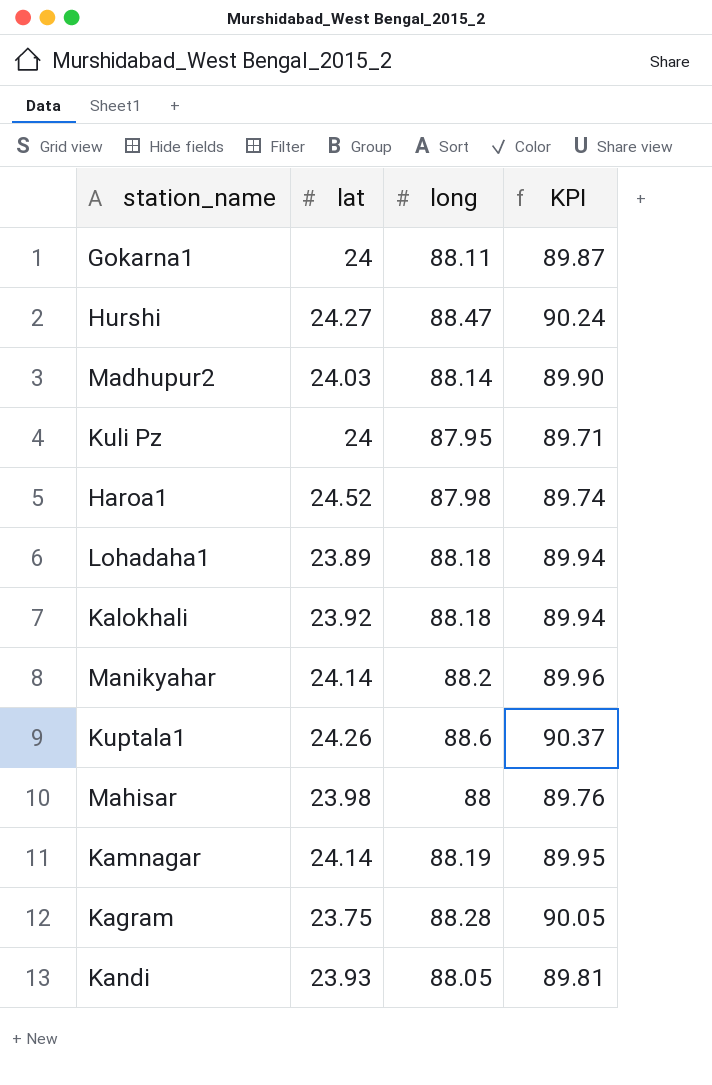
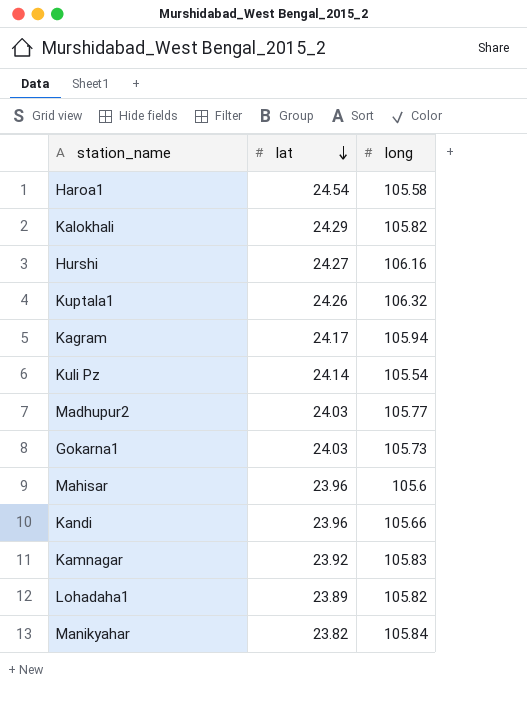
row order: none -> lat descending
column KPI | formula: [long] * 1.02 -> none
Haroa1 | lat: 24.52 -> 24.54
Haroa1 | long: 87.98 -> 105.58
Kalokhali | lat: 23.92 -> 24.29
Kalokhali | long: 88.18 -> 105.82
Hurshi | long: 88.47 -> 106.16
Kuptala1 | long: 88.6 -> 106.32
Kagram | lat: 23.75 -> 24.17
Kagram | long: 88.28 -> 105.94
Kuli Pz | lat: 24 -> 24.14
Kuli Pz | long: 87.95 -> 105.54
Madhupur2 | long: 88.14 -> 105.77
Gokarna1 | lat: 24 -> 24.03
Gokarna1 | long: 88.11 -> 105.73
Mahisar | lat: 23.98 -> 23.96
Mahisar | long: 88 -> 105.6
Kandi | lat: 23.93 -> 23.96
Kandi | long: 88.05 -> 105.66
Kamnagar | lat: 24.14 -> 23.92
Kamnagar | long: 88.19 -> 105.83
Lohadaha1 | long: 88.18 -> 105.82
Manikyahar | lat: 24.14 -> 23.82
Manikyahar | long: 88.2 -> 105.84

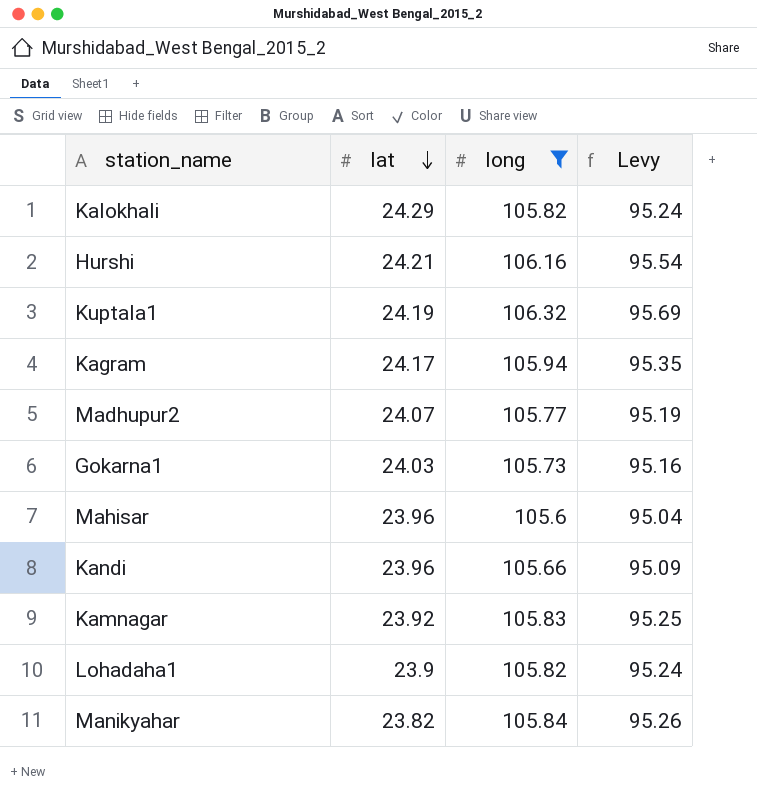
filter: none -> long >= 105.6
column Levy | formula: none -> [long] * 0.9
Hurshi | lat: 24.27 -> 24.21
Kuptala1 | lat: 24.26 -> 24.19
Madhupur2 | lat: 24.03 -> 24.07
Lohadaha1 | lat: 23.89 -> 23.9

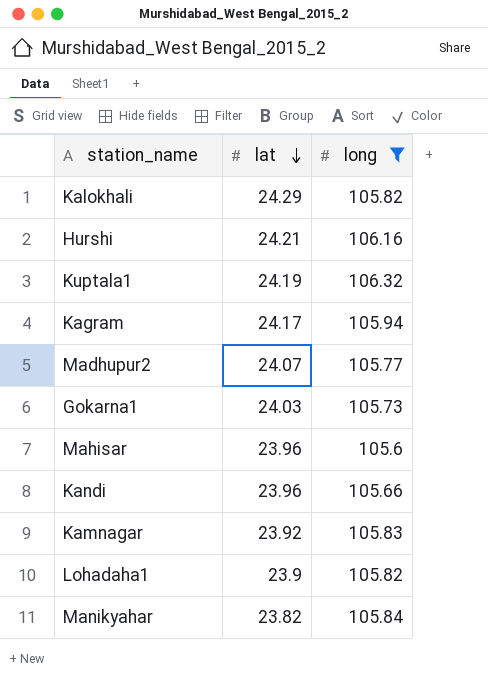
column Levy | formula: [long] * 0.9 -> none

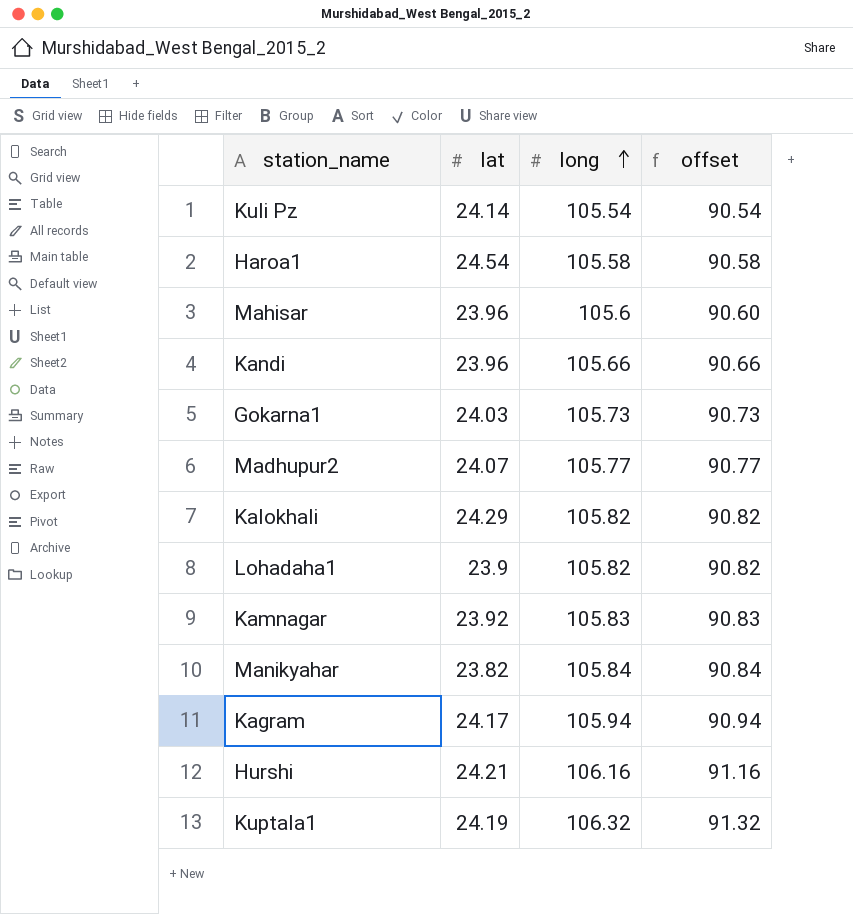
filter: long >= 105.6 -> none
row order: lat descending -> long ascending
column offset | formula: none -> [long] - 15

